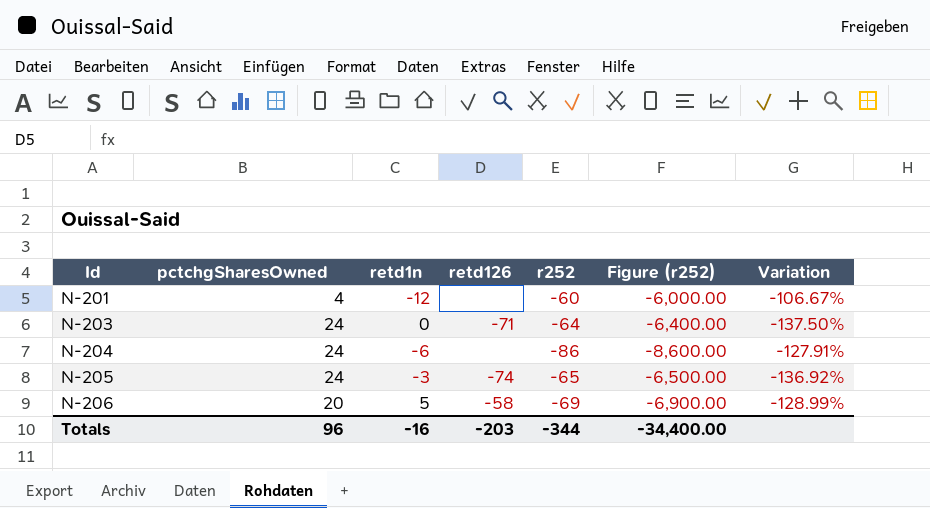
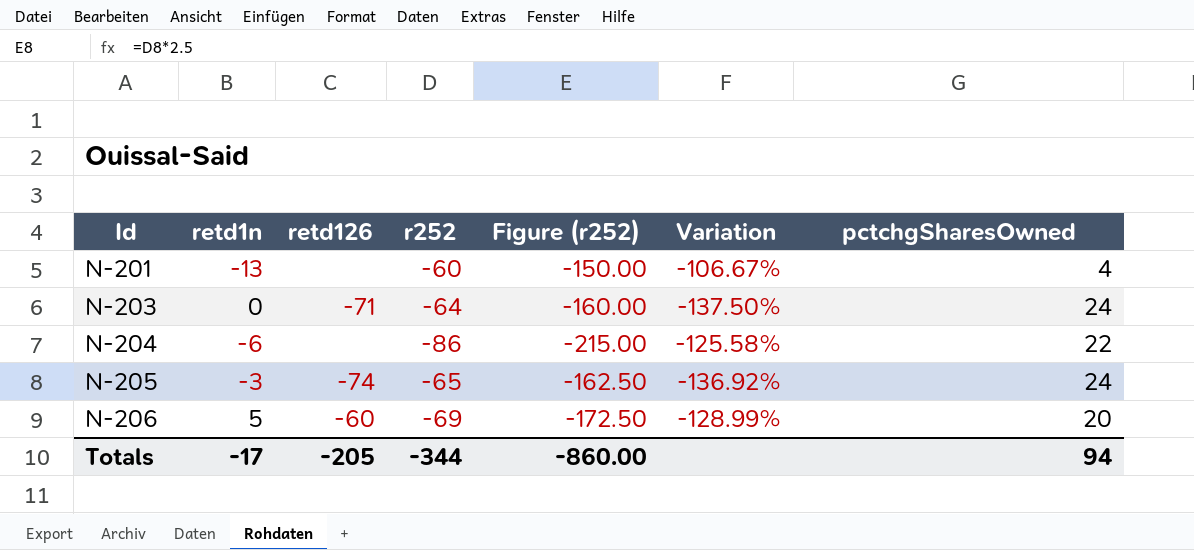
column Figure (r252) | formula: [r252] * 100 -> [r252] * 2.5
column pctchgSharesOwned | position: 2 -> 7
N-201 | retd1n: -12 -> -13
N-204 | Variation: -127.91% -> -125.58%
N-204 | pctchgSharesOwned: 24 -> 22
N-206 | retd126: -58 -> -60
Totals | retd1n: -16 -> -17
Totals | retd126: -203 -> -205
Totals | Figure (r252): -34,400.00 -> -860.00
Totals | pctchgSharesOwned: 96 -> 94

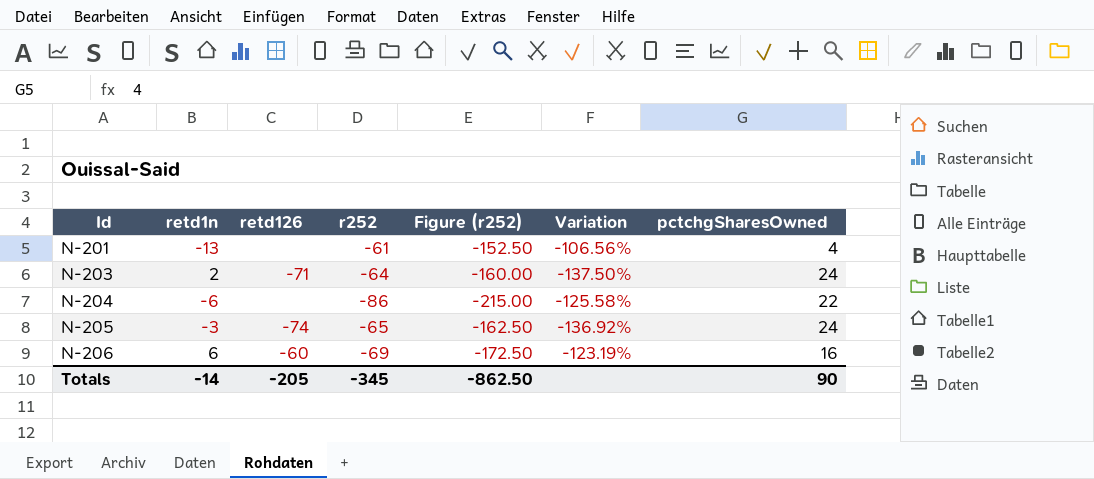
N-201 | r252: -60 -> -61
N-201 | Figure (r252): -150.00 -> -152.50
N-201 | Variation: -106.67% -> -106.56%
N-203 | retd1n: 0 -> 2
N-206 | retd1n: 5 -> 6
N-206 | Variation: -128.99% -> -123.19%
N-206 | pctchgSharesOwned: 20 -> 16
Totals | retd1n: -17 -> -14
Totals | r252: -344 -> -345
Totals | Figure (r252): -860.00 -> -862.50
Totals | pctchgSharesOwned: 94 -> 90

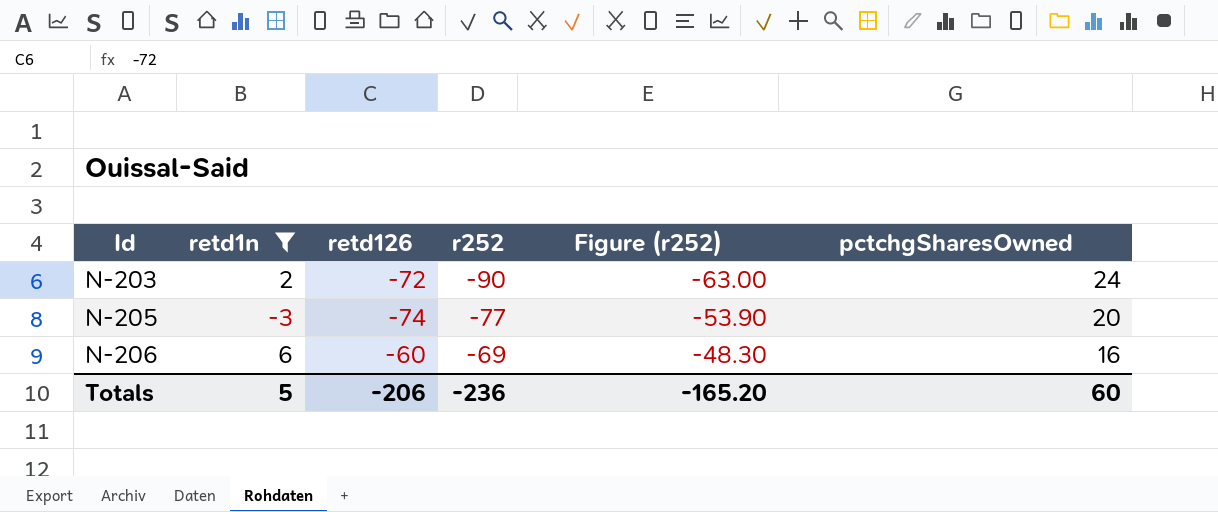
filter: none -> retd1n >= -3
column Variation | formula: ([pctchgSharesOwned] - [r252]) / [r252] -> none
column Figure (r252) | formula: [r252] * 2.5 -> [r252] * 0.7
N-203 | retd126: -71 -> -72
N-203 | r252: -64 -> -90
N-205 | r252: -65 -> -77
N-205 | pctchgSharesOwned: 24 -> 20
Totals | retd1n: -14 -> 5
Totals | retd126: -205 -> -206
Totals | r252: -345 -> -236
Totals | Figure (r252): -862.50 -> -165.20
Totals | pctchgSharesOwned: 90 -> 60

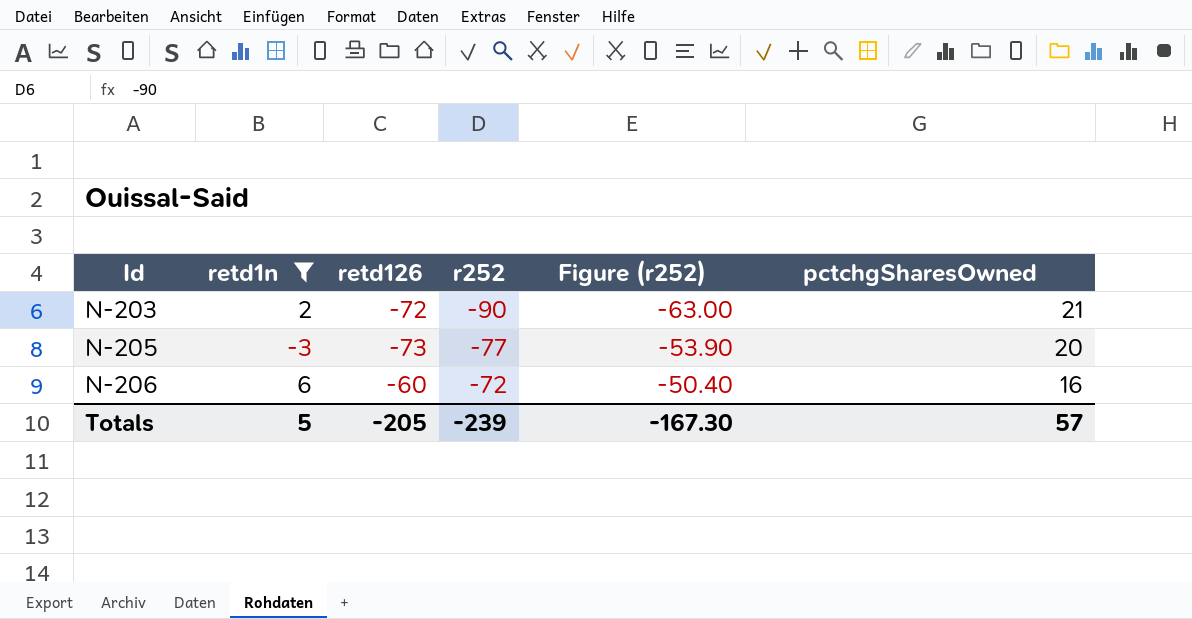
N-203 | pctchgSharesOwned: 24 -> 21
N-205 | retd126: -74 -> -73
N-206 | r252: -69 -> -72
N-206 | Figure (r252): -48.30 -> -50.40
Totals | retd126: -206 -> -205
Totals | r252: -236 -> -239
Totals | Figure (r252): -165.20 -> -167.30
Totals | pctchgSharesOwned: 60 -> 57

